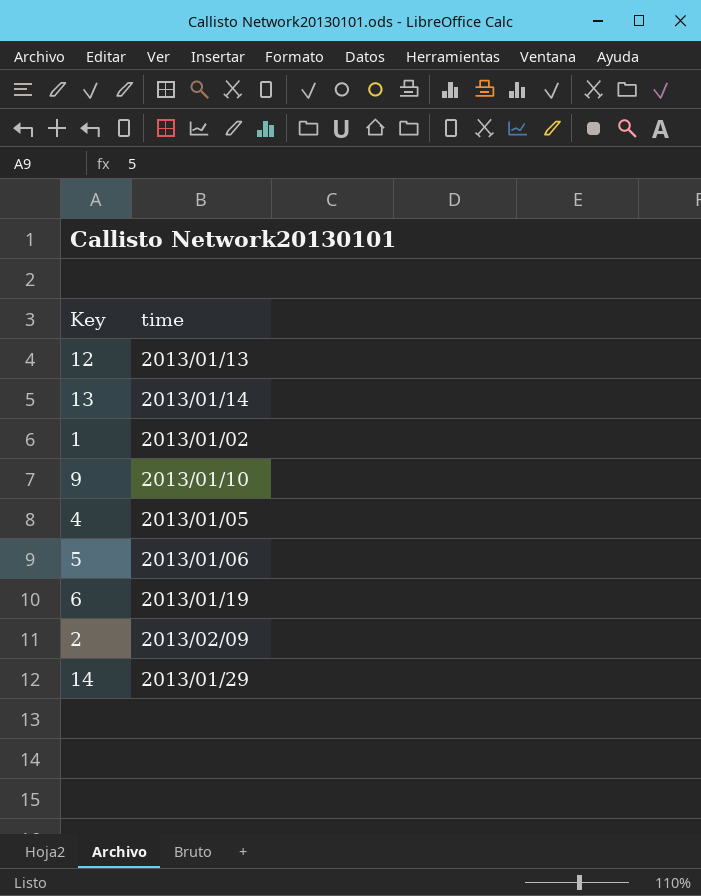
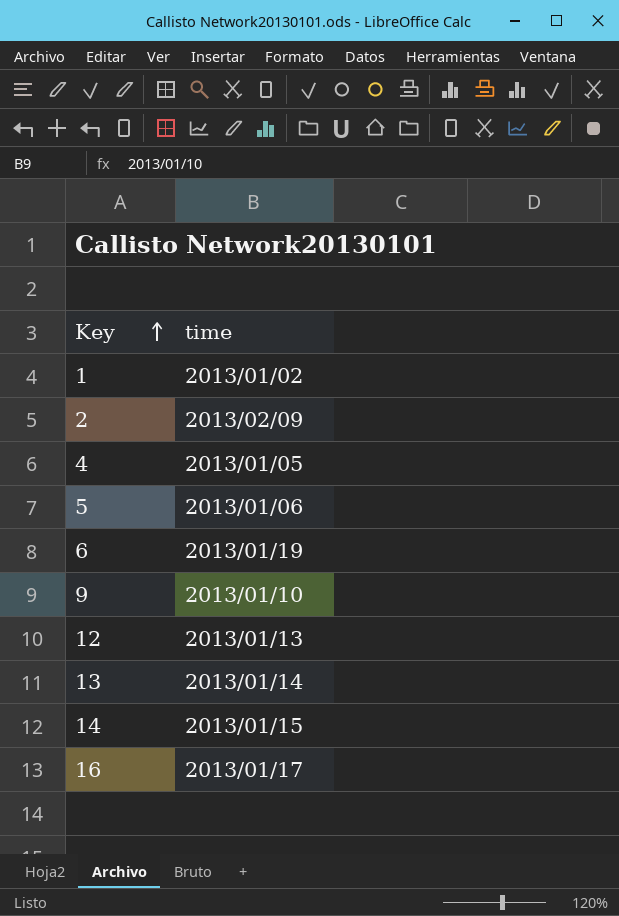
row order: none -> Key ascending
14 | time: 2013/01/29 -> 2013/01/15
row 16: none -> 2013/01/17

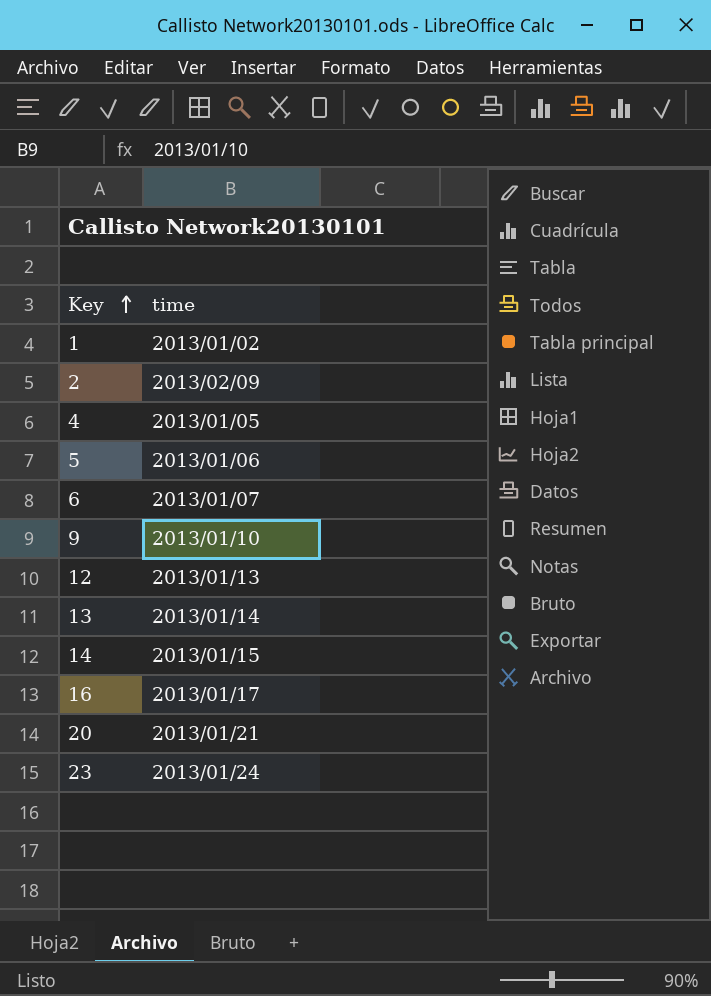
6 | time: 2013/01/19 -> 2013/01/07
row 20: none -> 2013/01/21
row 23: none -> 2013/01/24

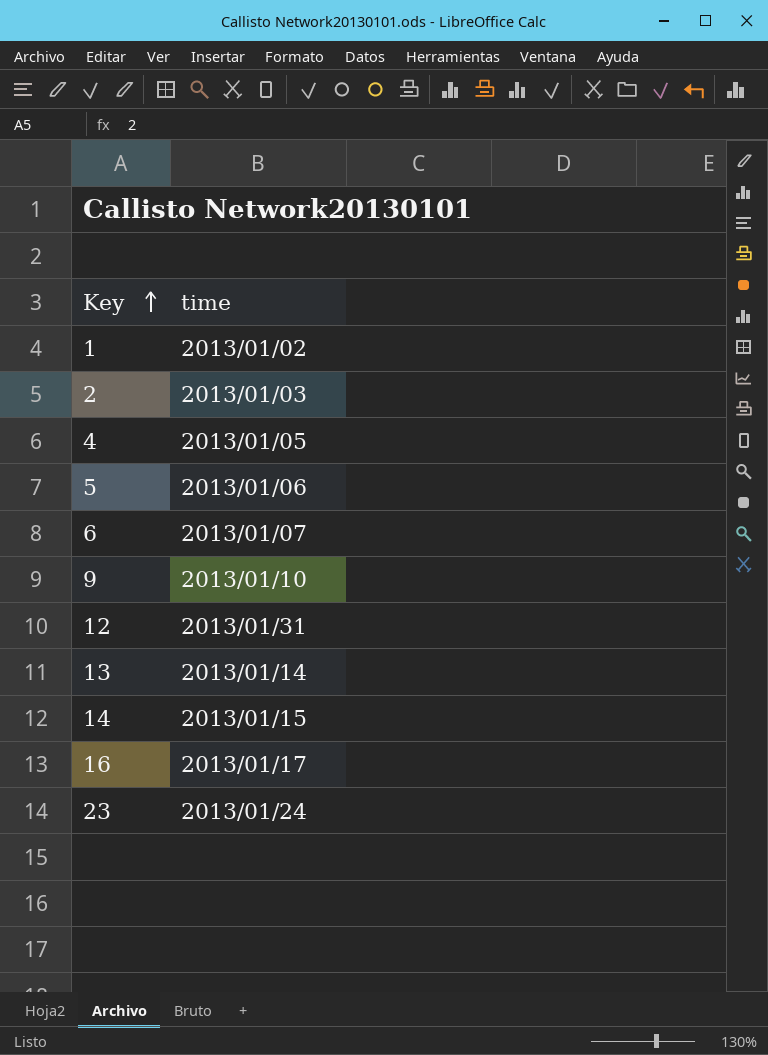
row 20: 2013/01/21 -> none
2 | time: 2013/02/09 -> 2013/01/03
12 | time: 2013/01/13 -> 2013/01/31

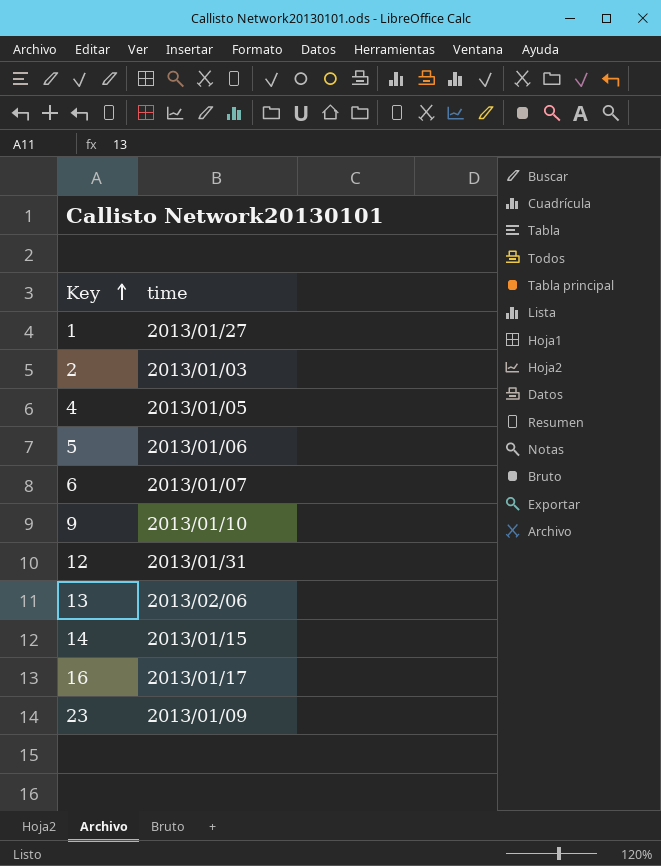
1 | time: 2013/01/02 -> 2013/01/27
13 | time: 2013/01/14 -> 2013/02/06
23 | time: 2013/01/24 -> 2013/01/09

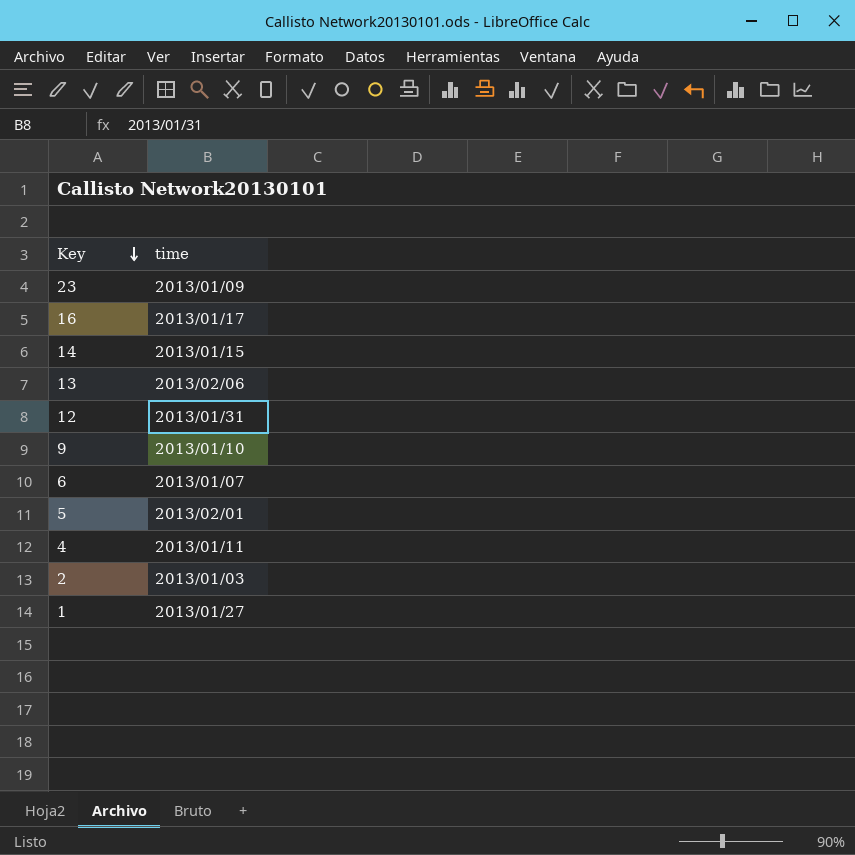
row order: Key ascending -> Key descending
5 | time: 2013/01/06 -> 2013/02/01
4 | time: 2013/01/05 -> 2013/01/11

